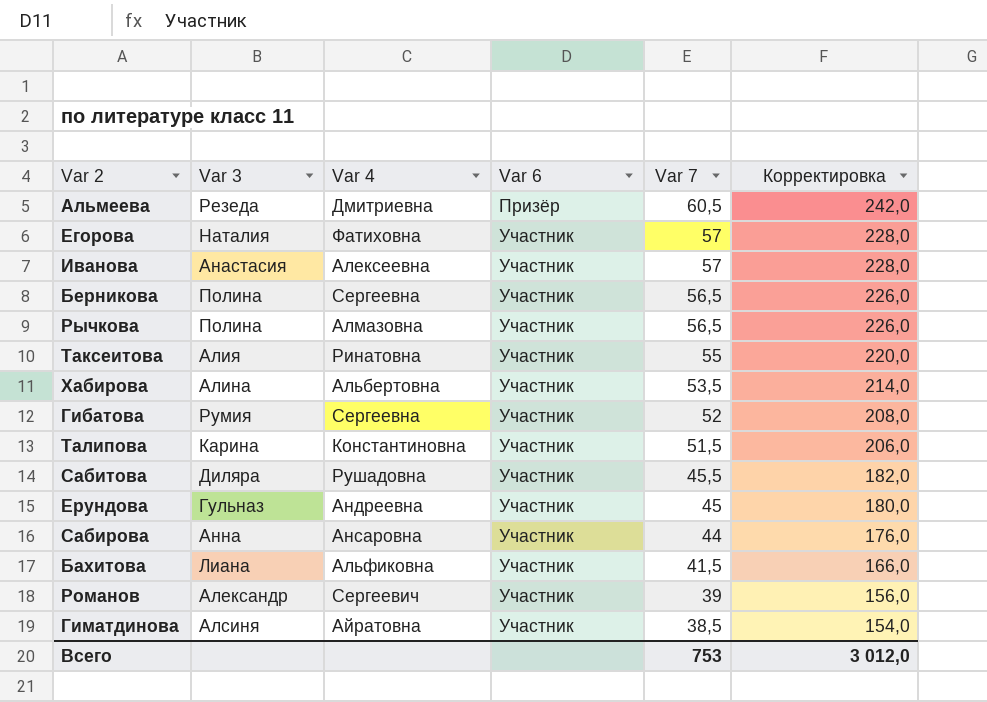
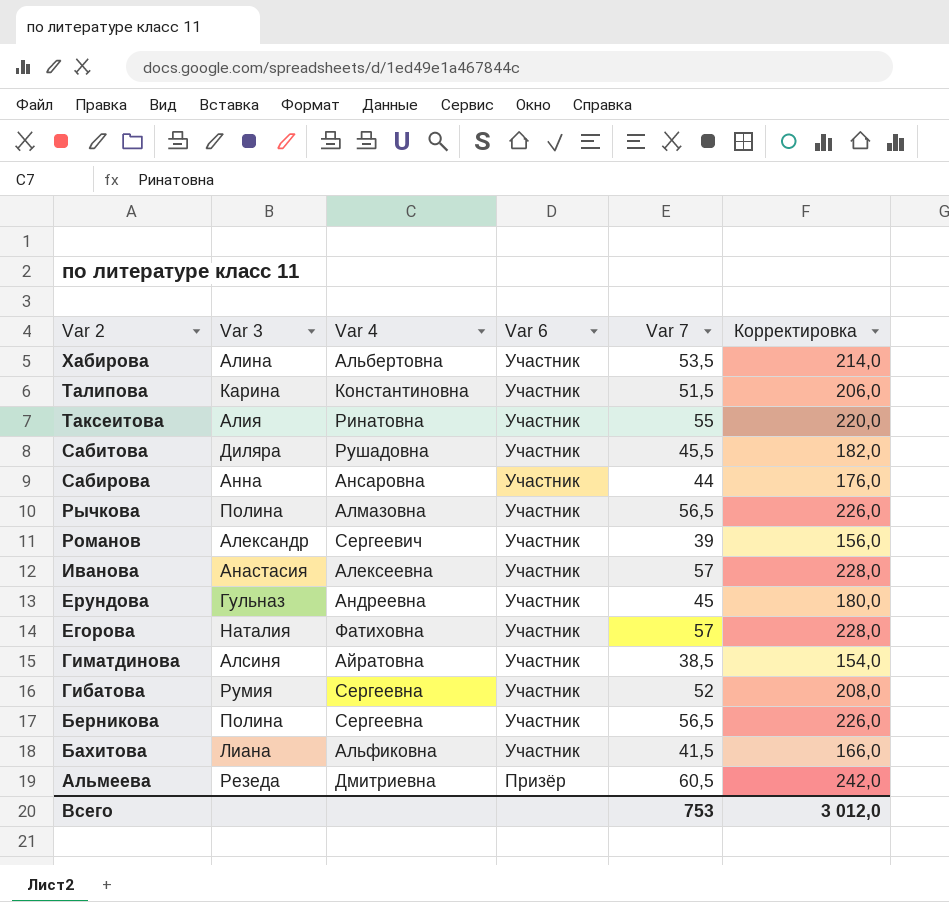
row order: Var 6 ascending -> Var 2 descending

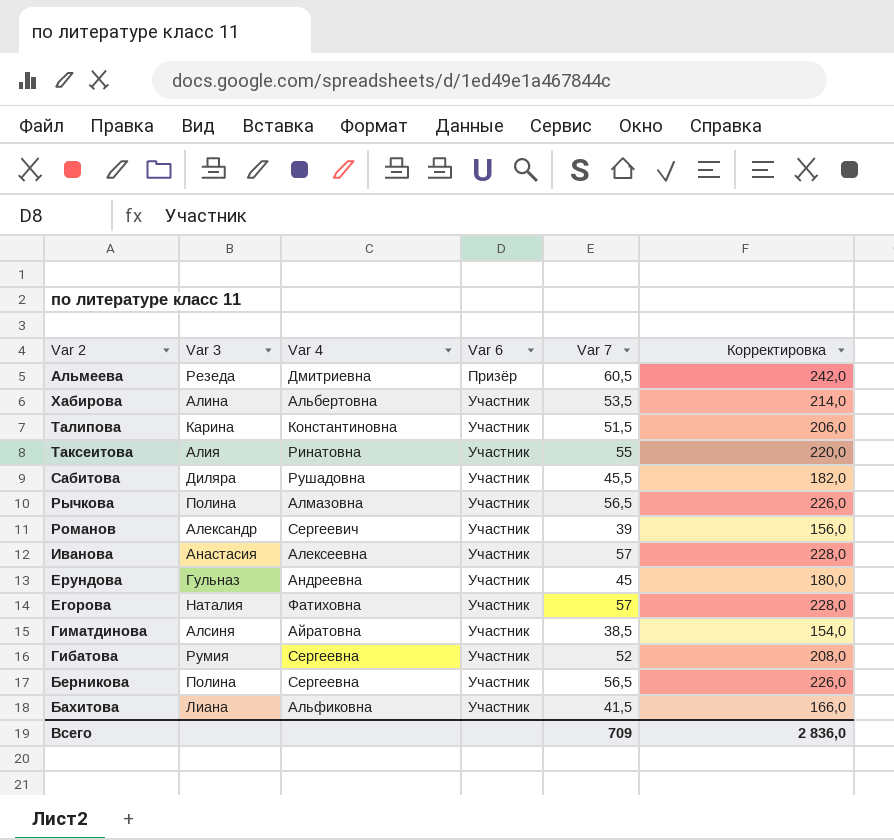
row order: Var 2 descending -> Var 6 ascending
row Сабирова: Анна | Ансаровна | Участник | 44 | 176,0 -> none
Всего | Var 7: 753 -> 709
Всего | Корректировка: 3 012,0 -> 2 836,0

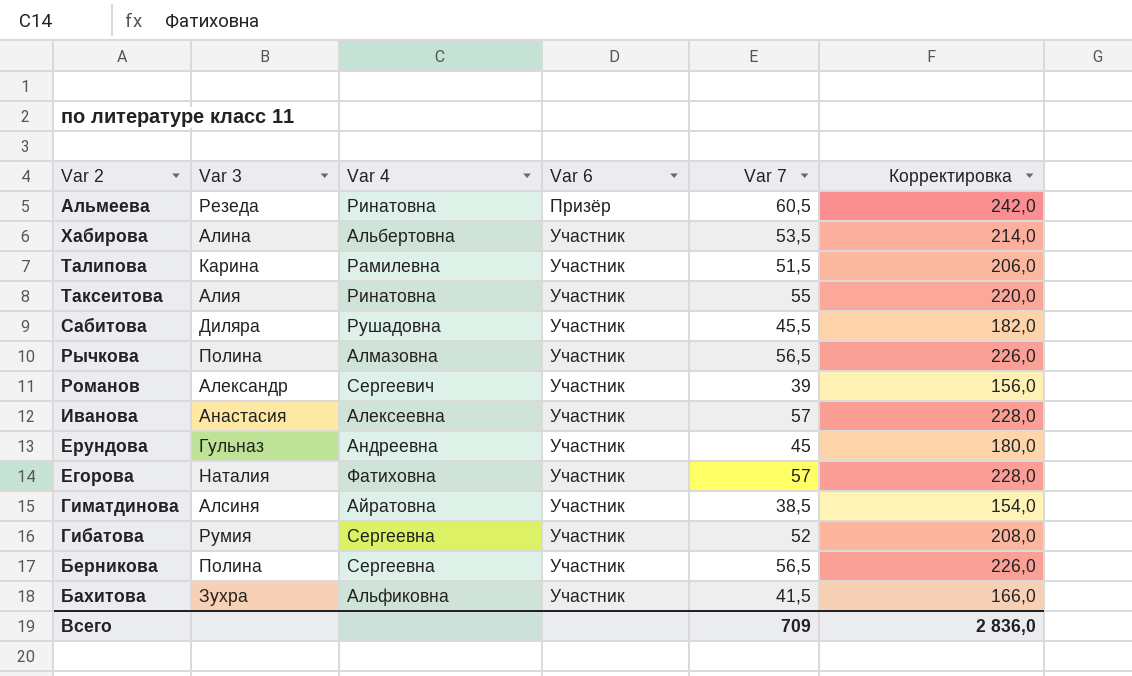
Альмеева | Var 4: Дмитриевна -> Ринатовна
Талипова | Var 4: Константиновна -> Рамилевна
Бахитова | Var 3: Лиана -> Зухра

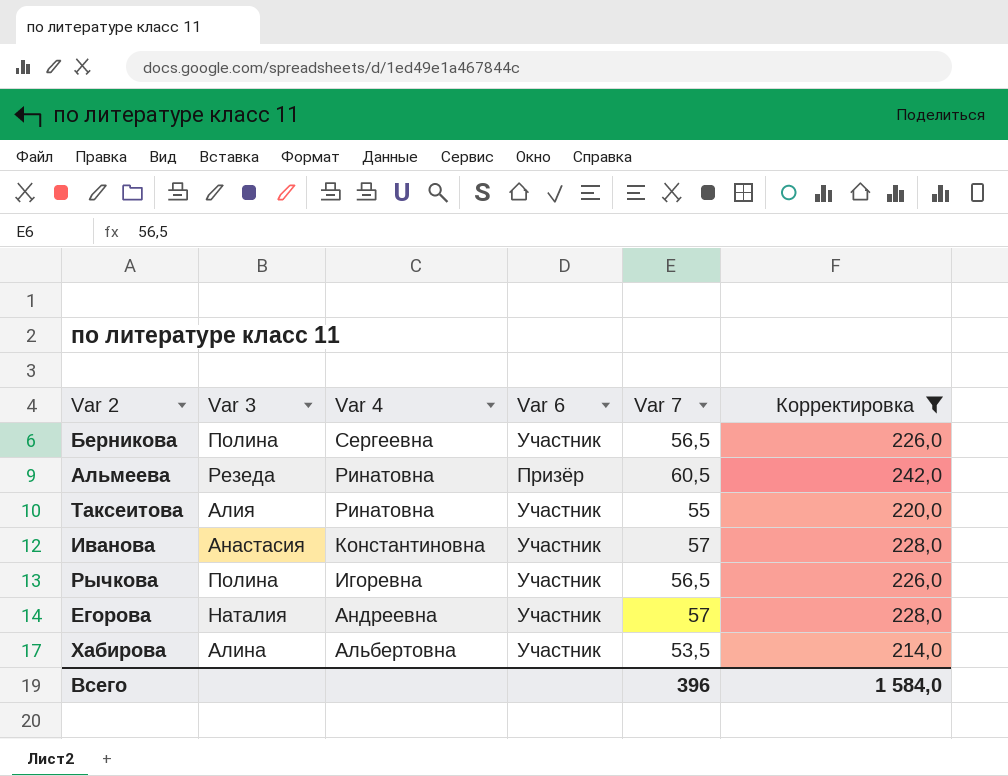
filter: none -> Корректировка >= 214,0
row order: Var 6 ascending -> Var 4 descending
Иванова | Var 4: Алексеевна -> Константиновна
Рычкова | Var 4: Алмазовна -> Игоревна
Егорова | Var 4: Фатиховна -> Андреевна
Всего | Var 7: 709 -> 396
Всего | Корректировка: 2 836,0 -> 1 584,0

